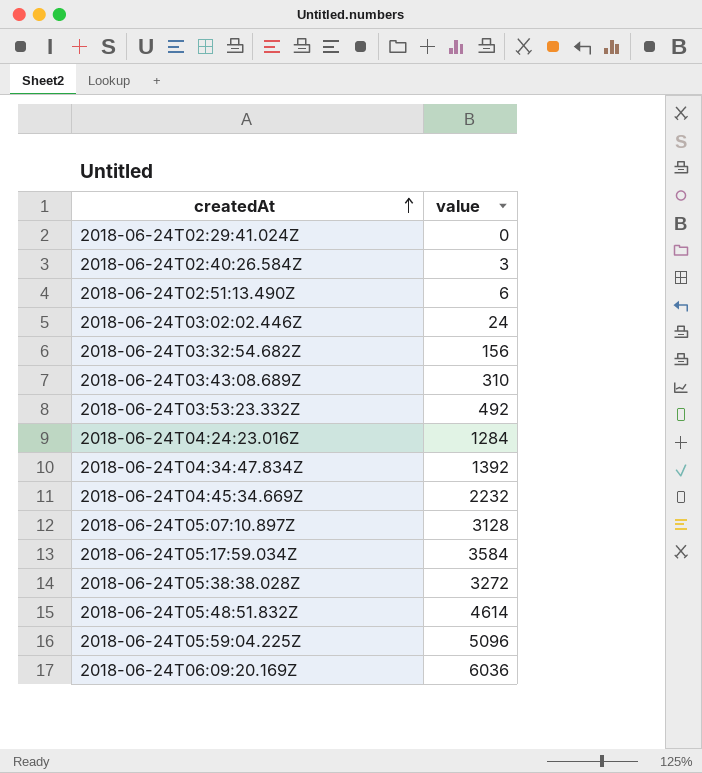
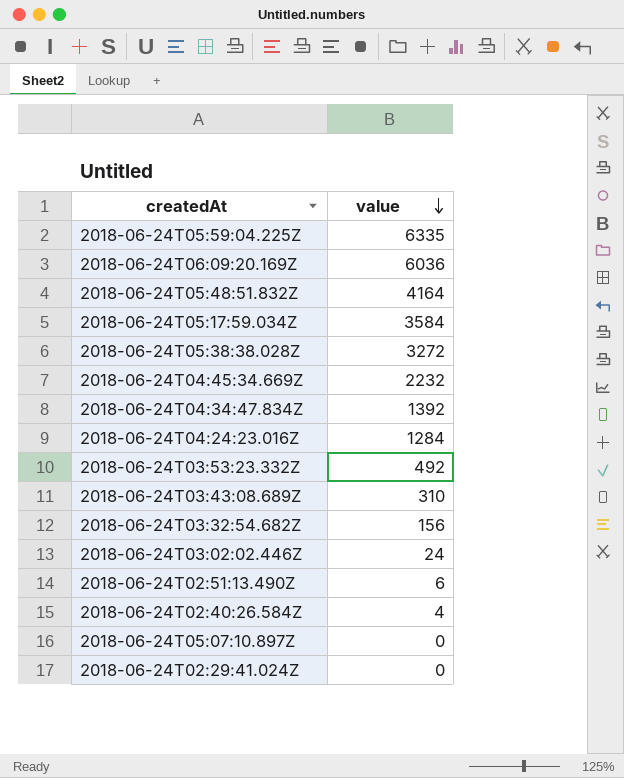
row order: createdAt ascending -> value descending
2018-06-24T05:59:04.225Z | value: 5096 -> 6335
2018-06-24T05:48:51.832Z | value: 4614 -> 4164
2018-06-24T02:40:26.584Z | value: 3 -> 4
2018-06-24T05:07:10.897Z | value: 3128 -> 0

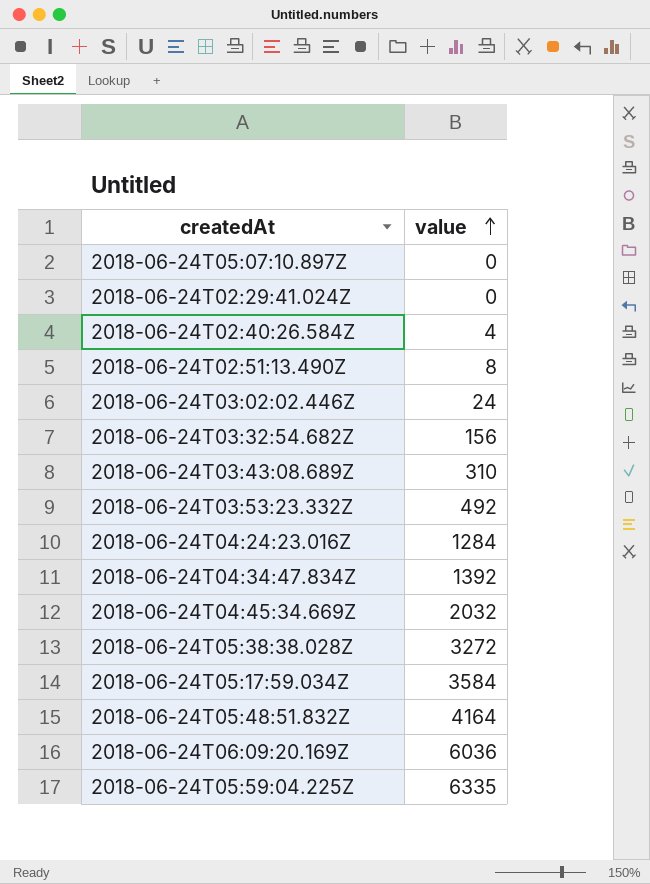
row order: value descending -> value ascending
2018-06-24T02:51:13.490Z | value: 6 -> 8
2018-06-24T04:45:34.669Z | value: 2232 -> 2032

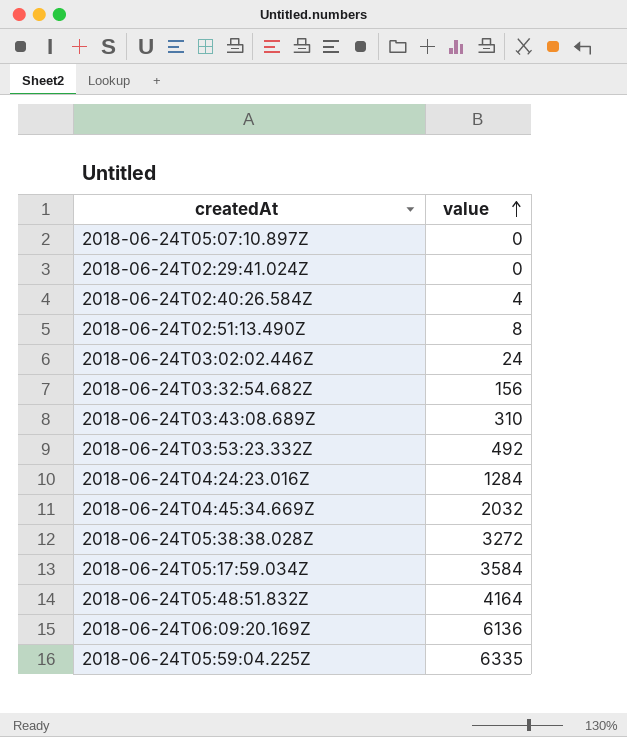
row 2018-06-24T04:34:47.834Z: 1392 -> none
2018-06-24T06:09:20.169Z | value: 6036 -> 6136

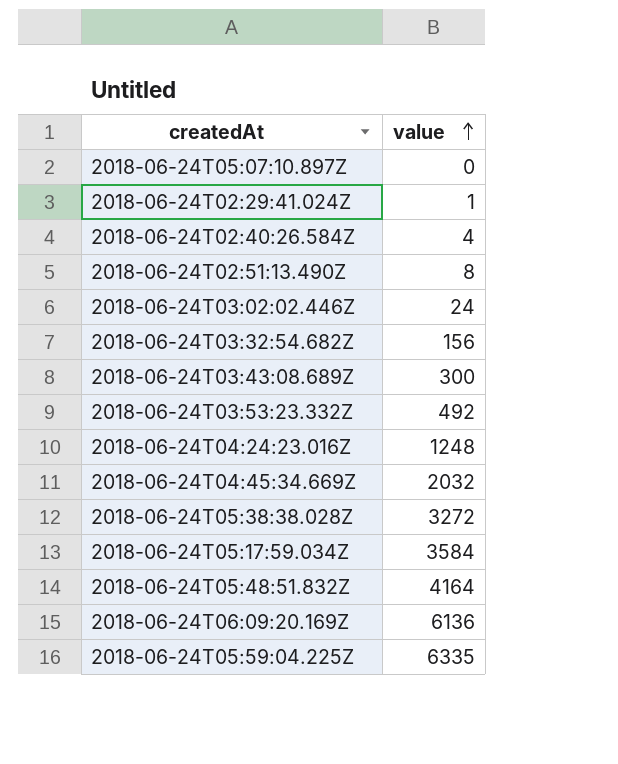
2018-06-24T02:29:41.024Z | value: 0 -> 1
2018-06-24T03:43:08.689Z | value: 310 -> 300
2018-06-24T04:24:23.016Z | value: 1284 -> 1248

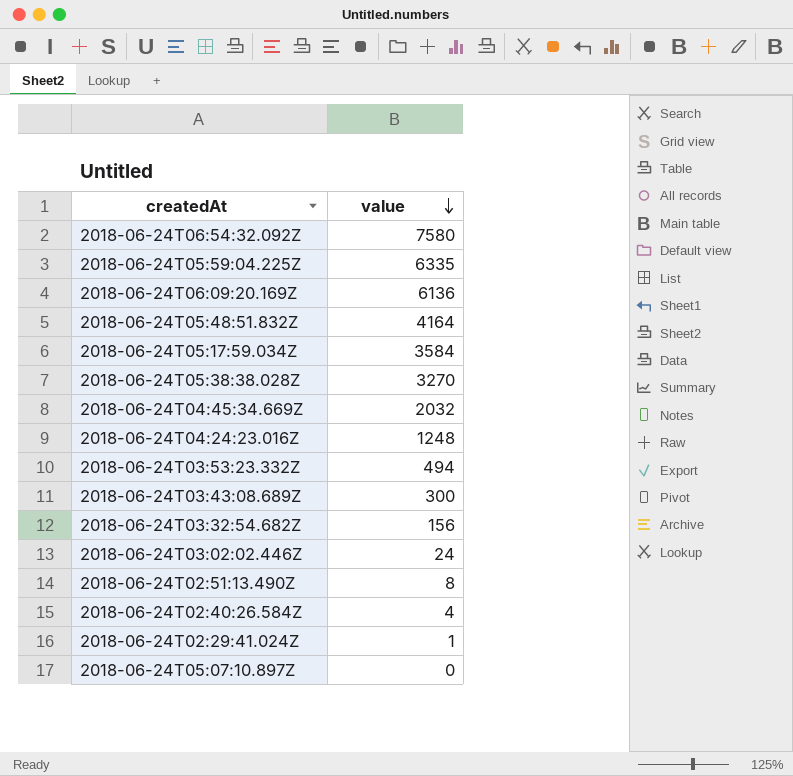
row order: value ascending -> value descending
row 2018-06-24T06:54:32.092Z: none -> 7580
2018-06-24T05:38:38.028Z | value: 3272 -> 3270
2018-06-24T03:53:23.332Z | value: 492 -> 494

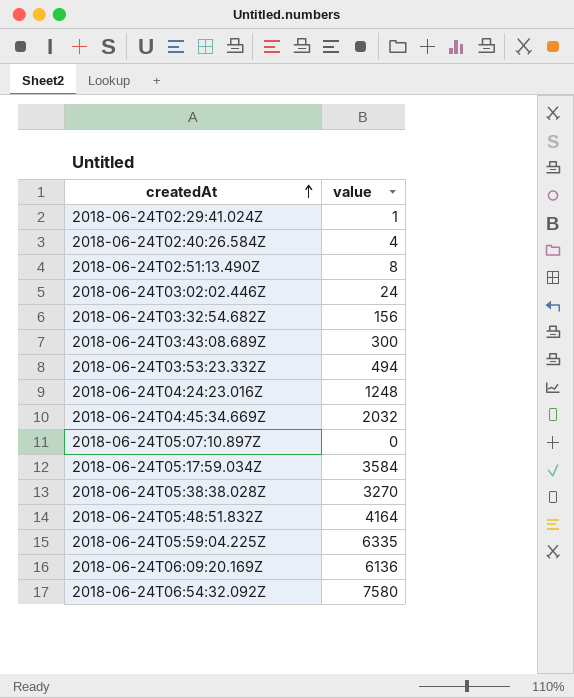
row order: value descending -> createdAt ascending

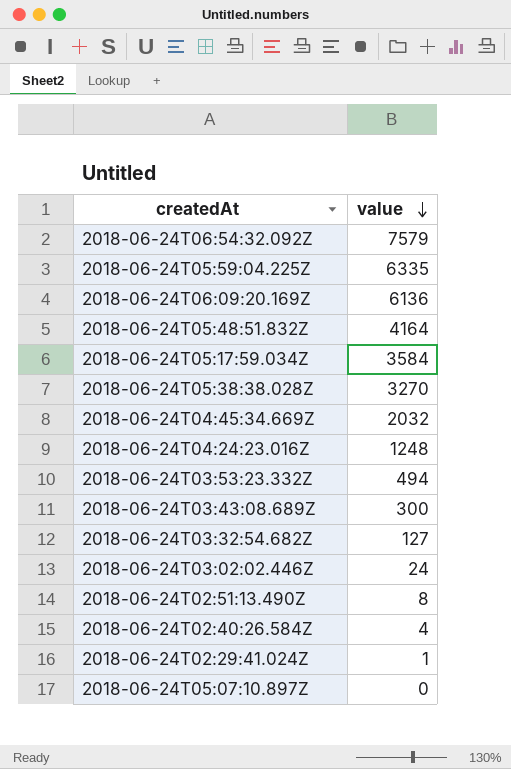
row order: createdAt ascending -> value descending
2018-06-24T06:54:32.092Z | value: 7580 -> 7579
2018-06-24T03:32:54.682Z | value: 156 -> 127

